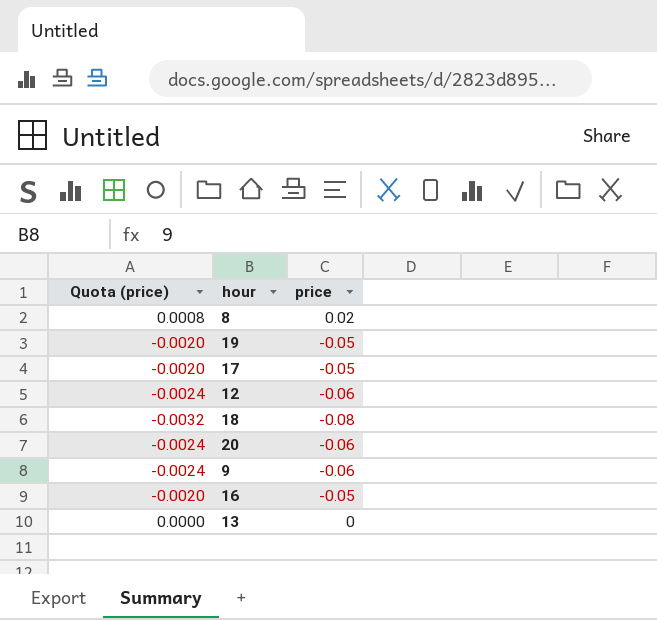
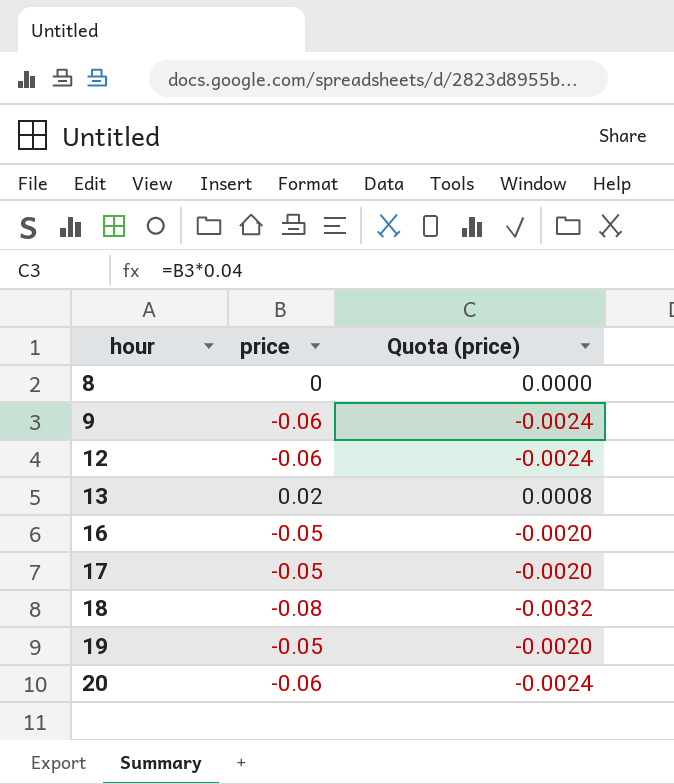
row order: none -> hour ascending
column Quota (price) | position: 1 -> 3
8 | price: 0.02 -> 0
8 | Quota (price): 0.0008 -> 0.0000
13 | price: 0 -> 0.02
13 | Quota (price): 0.0000 -> 0.0008

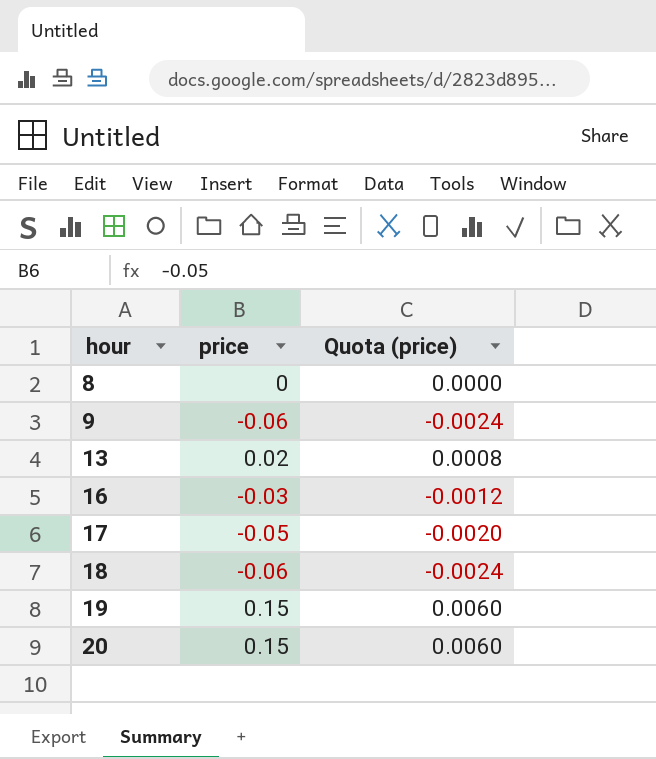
row 12: -0.06 | -0.0024 -> none
16 | price: -0.05 -> -0.03
16 | Quota (price): -0.0020 -> -0.0012
18 | price: -0.08 -> -0.06
18 | Quota (price): -0.0032 -> -0.0024
19 | price: -0.05 -> 0.15
19 | Quota (price): -0.0020 -> 0.0060
20 | price: -0.06 -> 0.15
20 | Quota (price): -0.0024 -> 0.0060

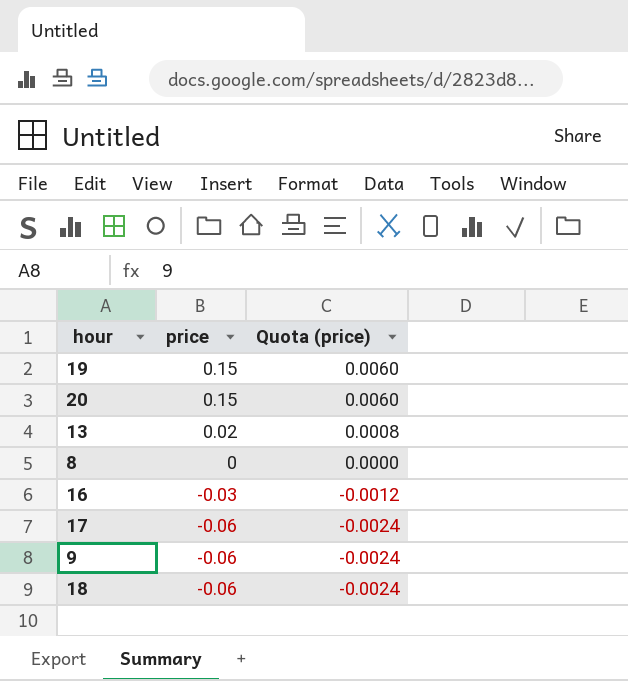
row order: hour ascending -> price descending
17 | price: -0.05 -> -0.06
17 | Quota (price): -0.0020 -> -0.0024

